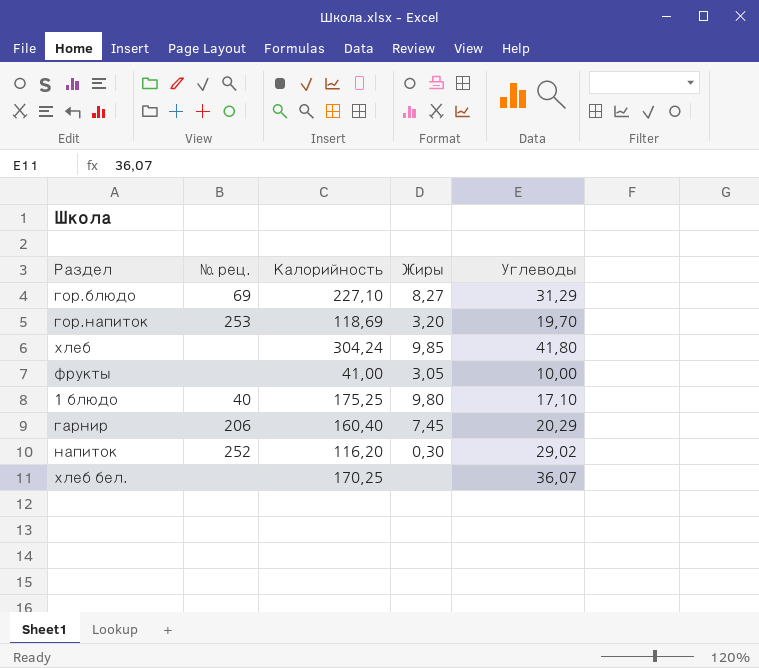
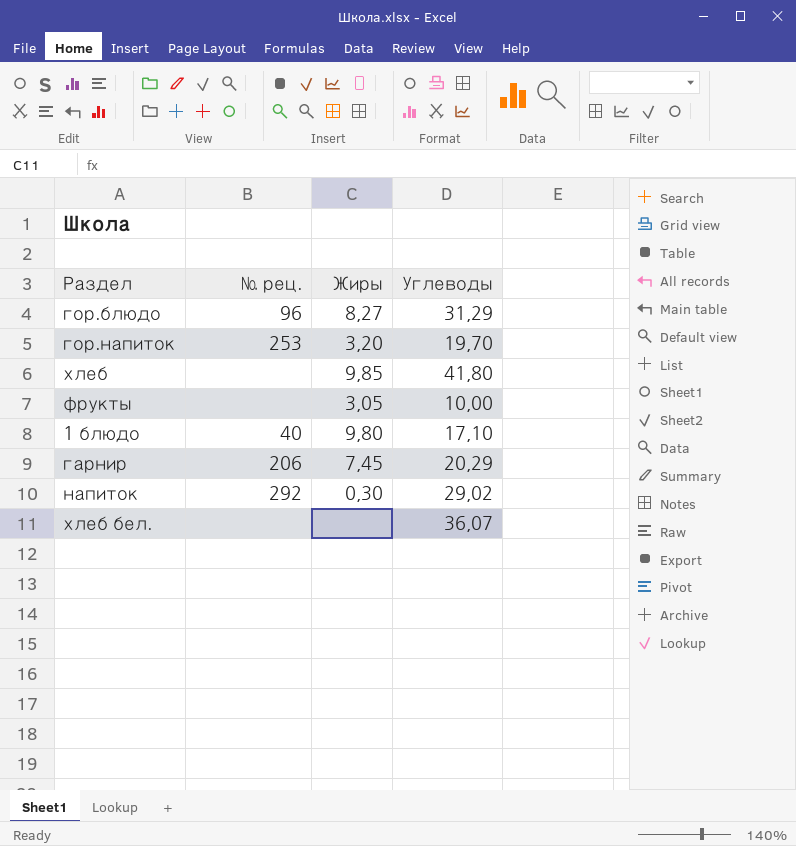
column Калорийность | position: 3 -> none
гор.блюдо | № рец.: 69 -> 96
напиток | № рец.: 252 -> 292

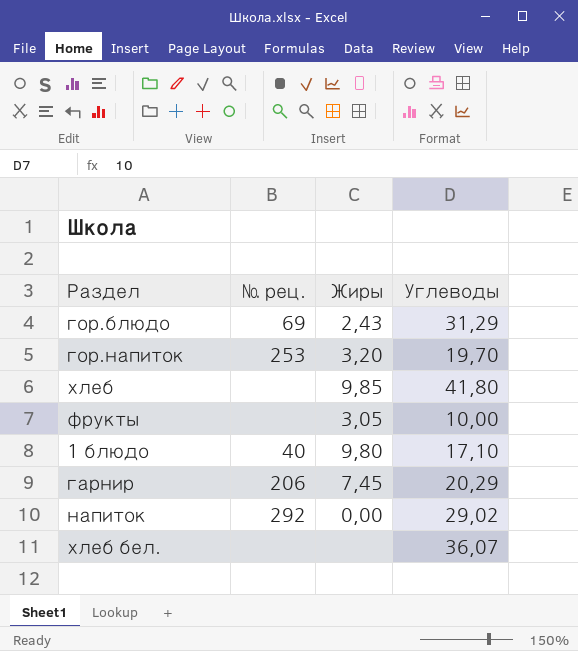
гор.блюдо | № рец.: 96 -> 69
гор.блюдо | Жиры: 8,27 -> 2,43
напиток | Жиры: 0,30 -> 0,00

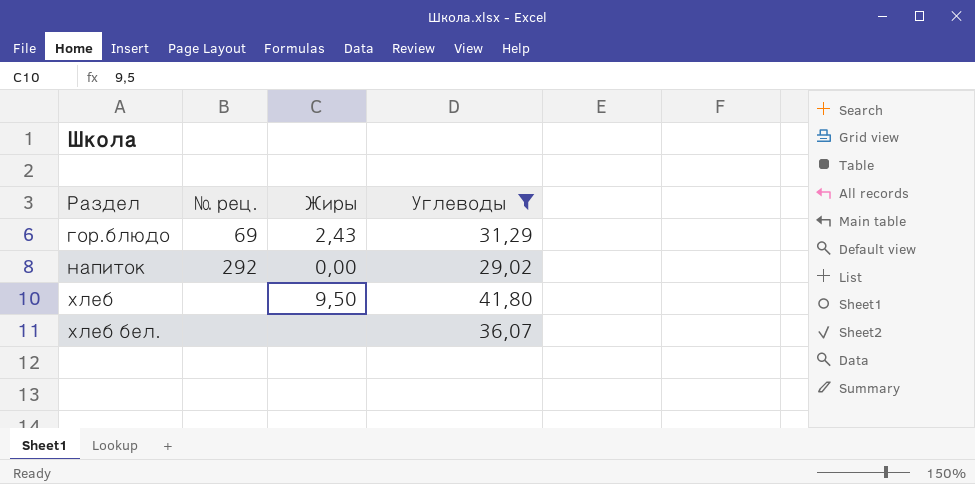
filter: none -> Углеводы >= 29,02
row order: none -> Раздел ascending
хлеб | Жиры: 9,85 -> 9,50

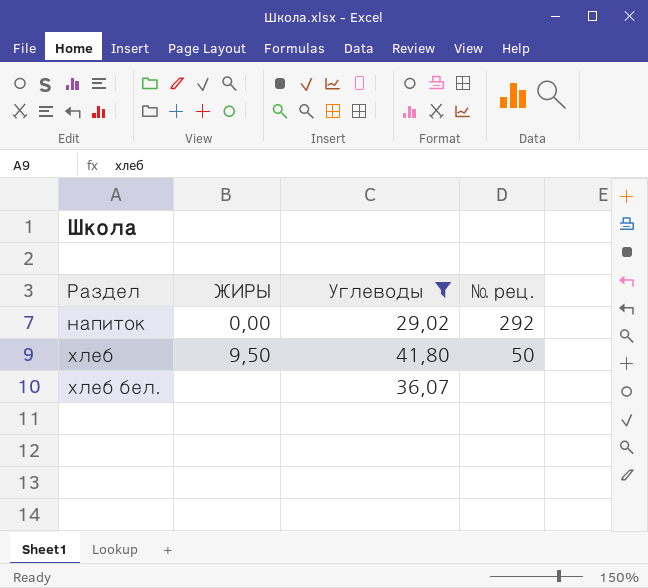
column name: Жиры -> ЖИРЫ
column № рец. | position: 2 -> 4
row гор.блюдо: 69 | 2,43 | 31,29 -> none
хлеб | № рец.: none -> 50

